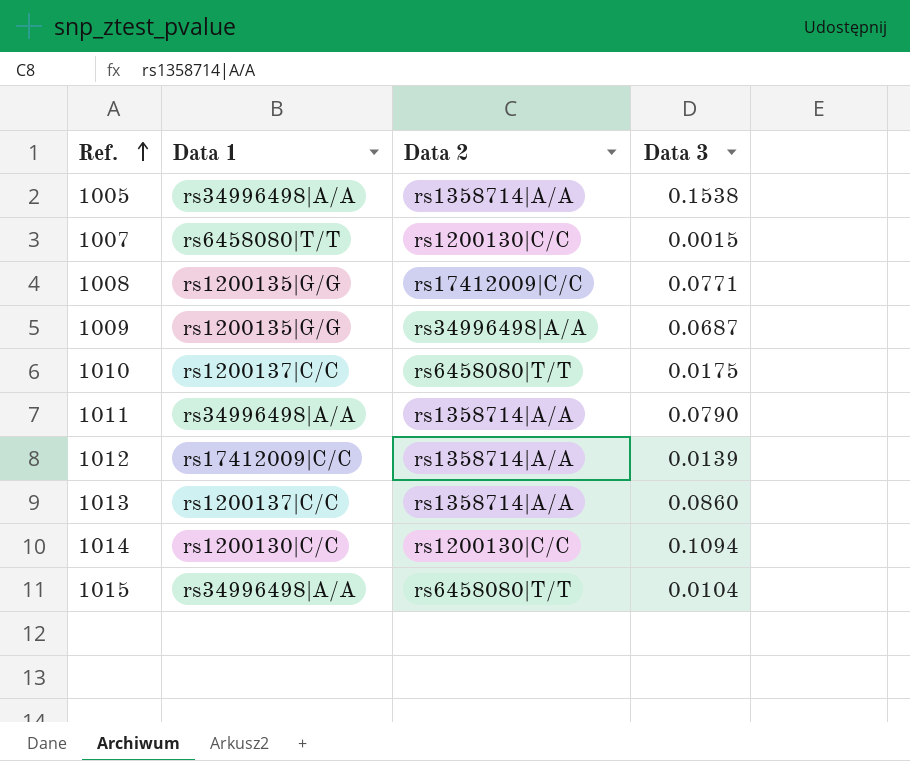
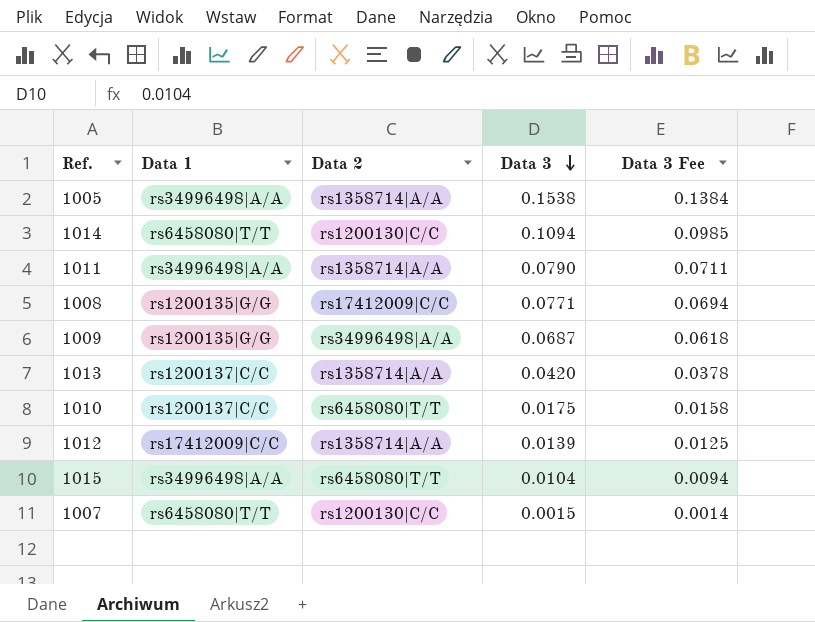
row order: Ref. ascending -> Data 3 descending
column Data 3 Fee | formula: none -> [Data 3] * 0.9
1014 | Data 1: rs1200130|C/C -> rs6458080|T/T
1013 | Data 3: 0.0860 -> 0.0420

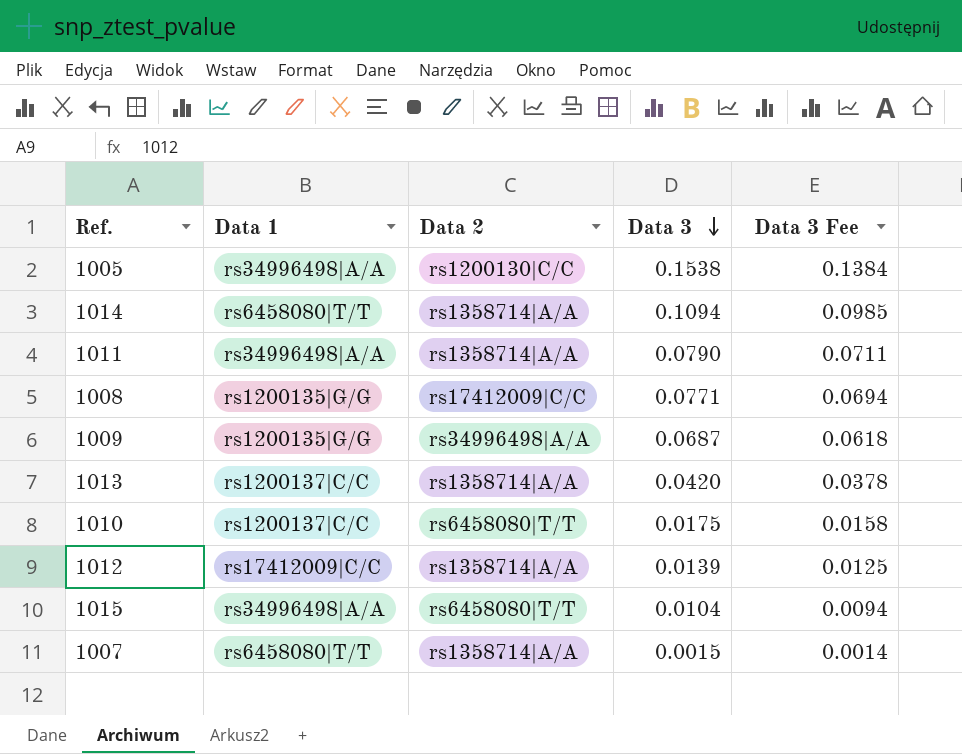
1005 | Data 2: rs1358714|A/A -> rs1200130|C/C
1014 | Data 2: rs1200130|C/C -> rs1358714|A/A
1007 | Data 2: rs1200130|C/C -> rs1358714|A/A

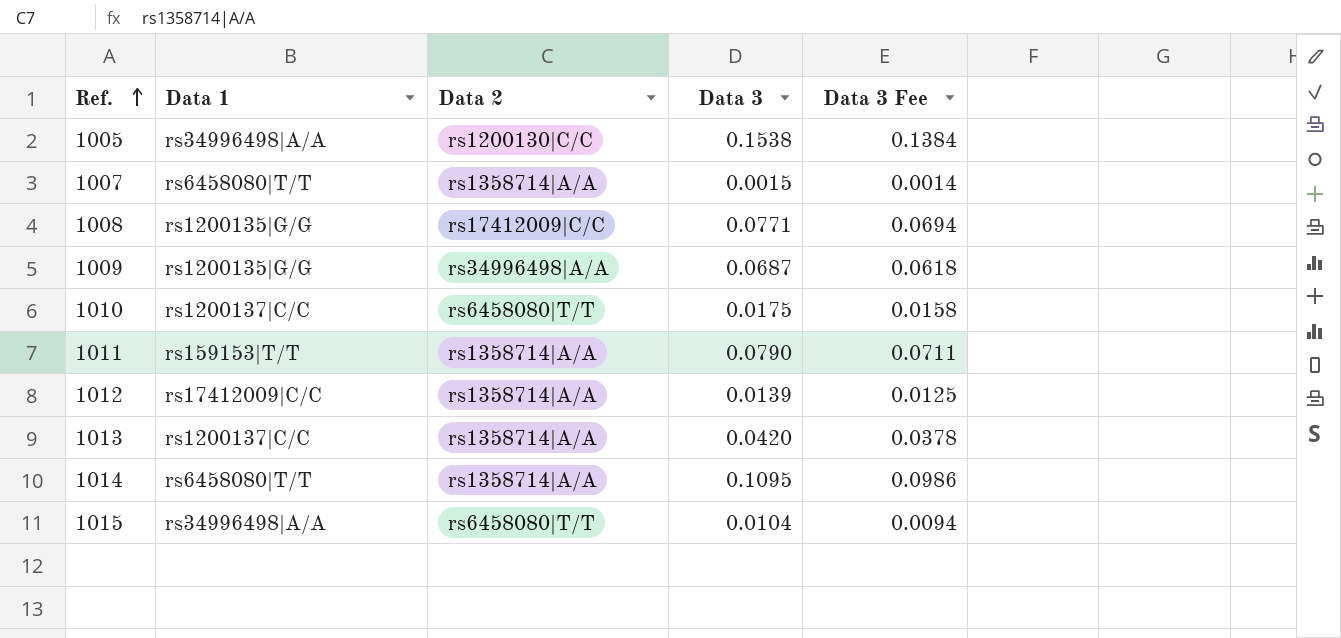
row order: Data 3 descending -> Ref. ascending
1011 | Data 1: rs34996498|A/A -> rs159153|T/T
1014 | Data 3: 0.1094 -> 0.1095
1014 | Data 3 Fee: 0.0985 -> 0.0986

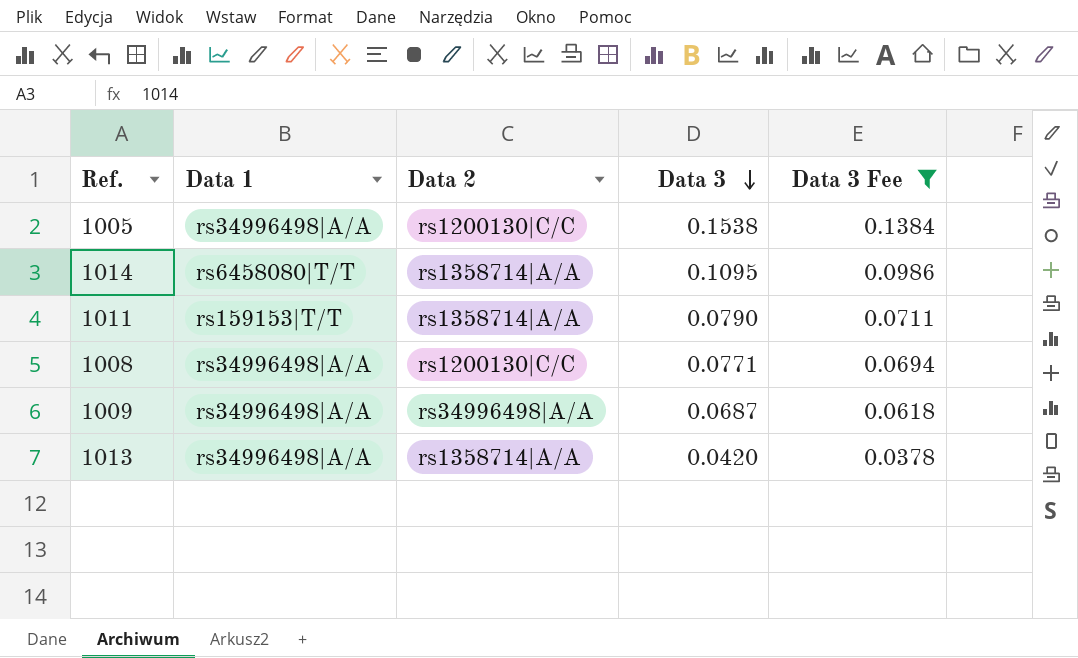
filter: none -> Data 3 Fee >= 0.0378
row order: Ref. ascending -> Data 3 descending
1008 | Data 1: rs1200135|G/G -> rs34996498|A/A
1008 | Data 2: rs17412009|C/C -> rs1200130|C/C
1009 | Data 1: rs1200135|G/G -> rs34996498|A/A
1013 | Data 1: rs1200137|C/C -> rs34996498|A/A

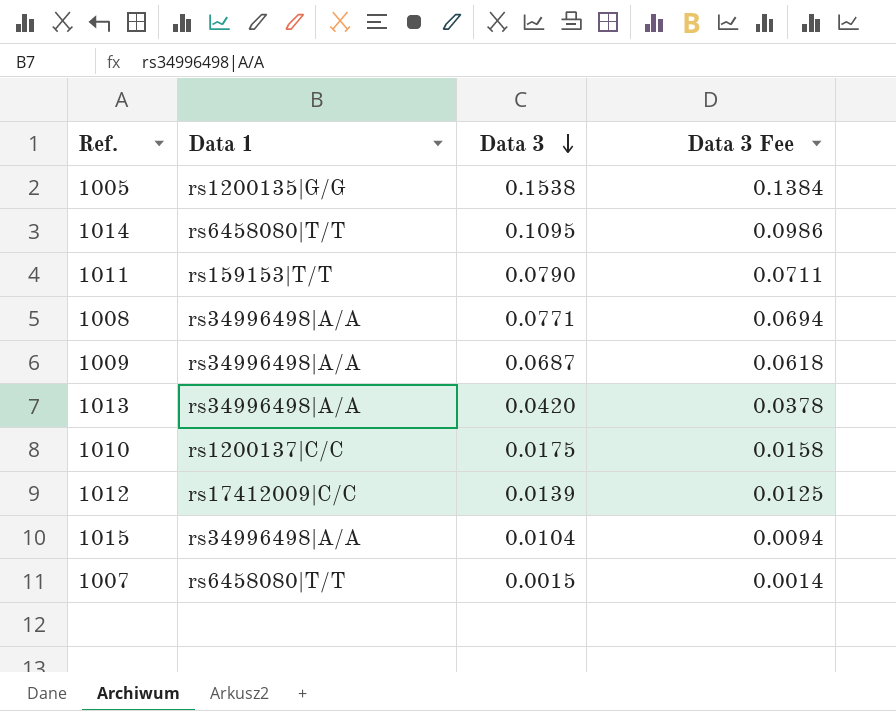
filter: Data 3 Fee >= 0.0378 -> none
column Data 2 | position: 3 -> none
1005 | Data 1: rs34996498|A/A -> rs1200135|G/G

